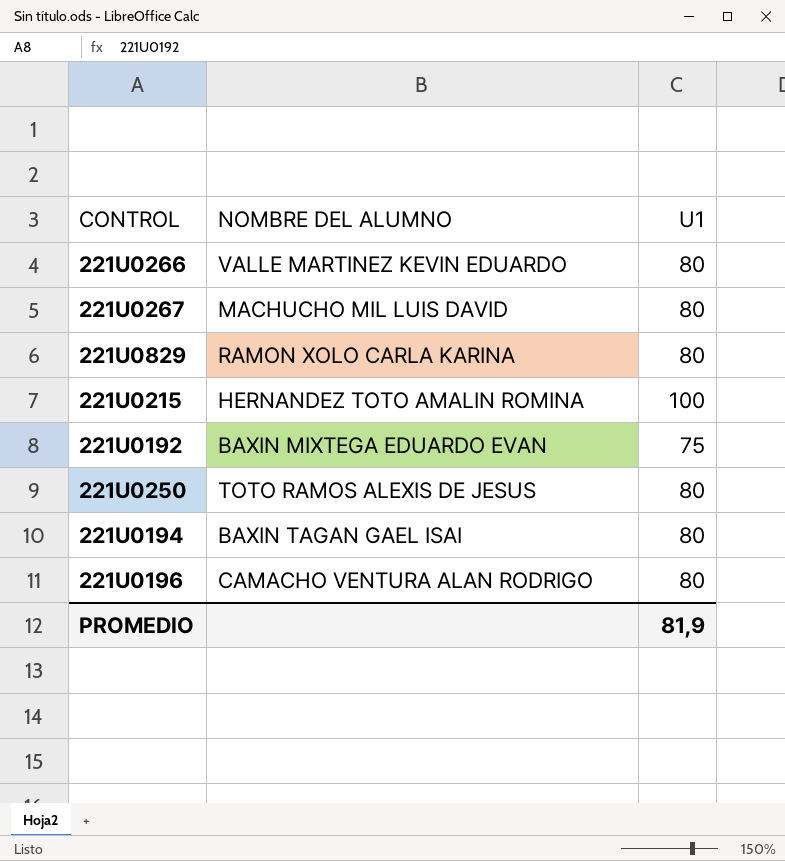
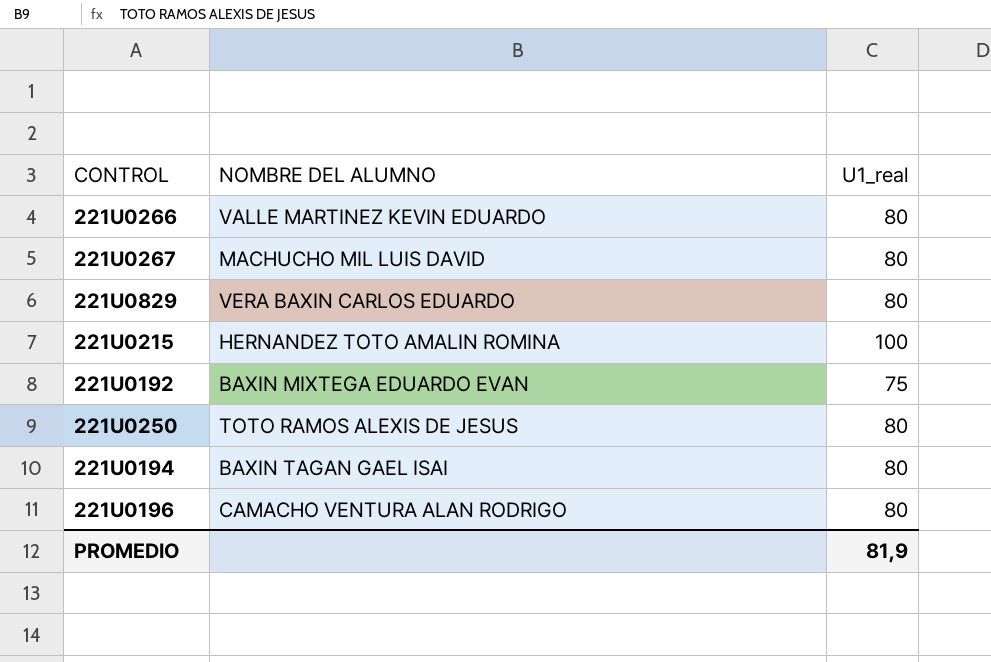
column name: U1 -> U1_real
221U0829 | NOMBRE DEL ALUMNO: RAMON XOLO CARLA KARINA -> VERA BAXIN CARLOS EDUARDO

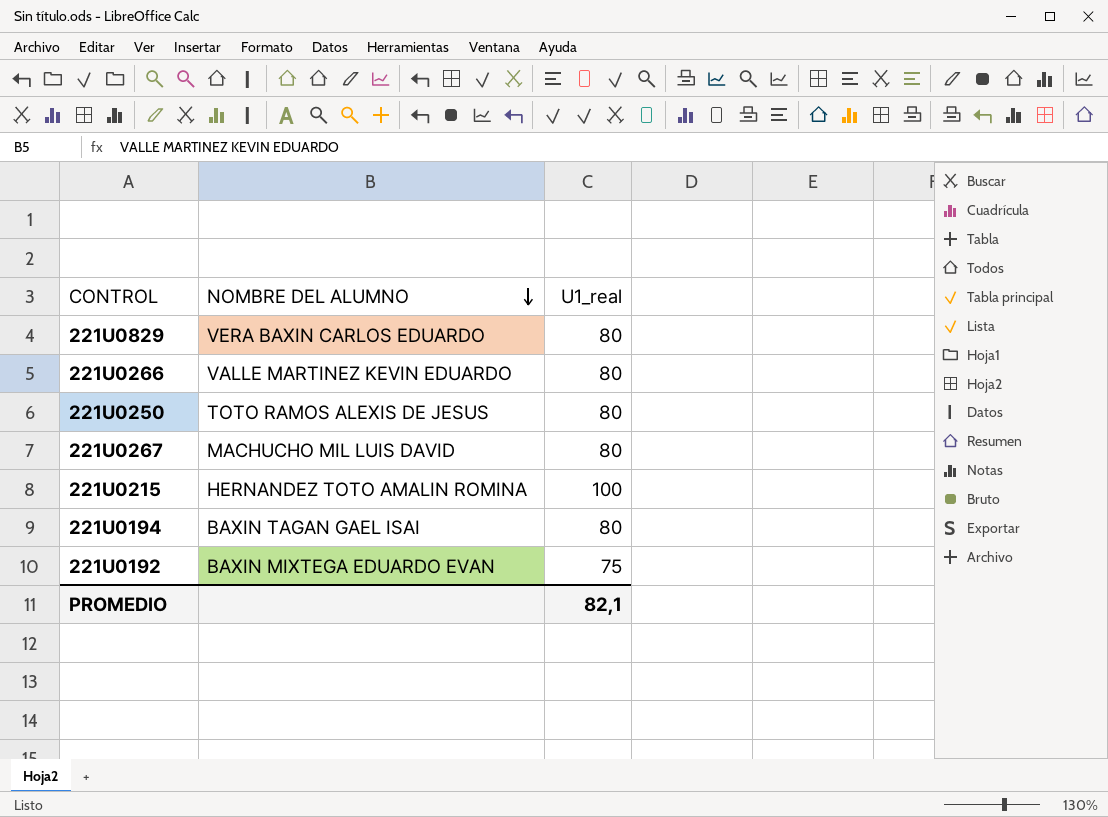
row order: none -> NOMBRE DEL ALUMNO descending
row 221U0196: CAMACHO VENTURA ALAN RODRIGO | 80 -> none
PROMEDIO | U1_real: 81,9 -> 82,1

